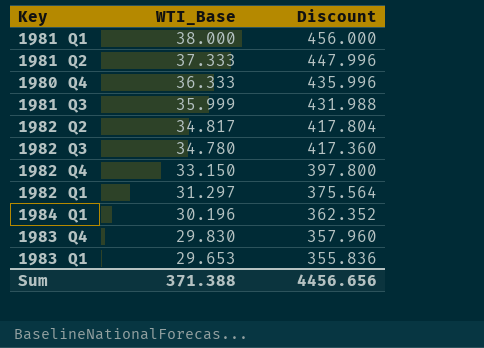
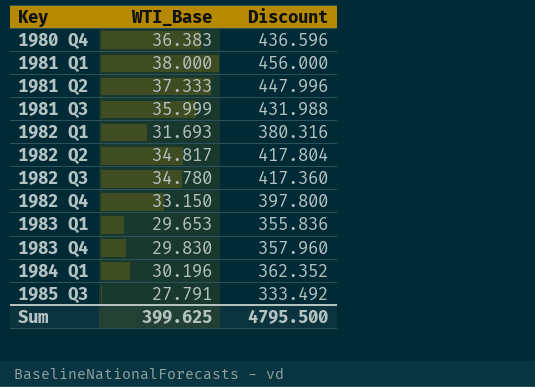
row order: WTI_Base descending -> Key ascending
1980 Q4 | WTI_Base: 36.333 -> 36.383
1980 Q4 | Discount: 435.996 -> 436.596
1982 Q1 | WTI_Base: 31.297 -> 31.693
1982 Q1 | Discount: 375.564 -> 380.316
row 1985 Q3: none -> 27.791 | 333.492
Sum | WTI_Base: 371.388 -> 399.625
Sum | Discount: 4456.656 -> 4795.500

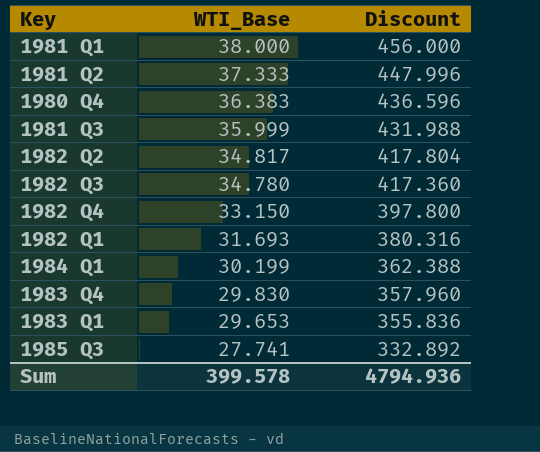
row order: Key ascending -> WTI_Base descending
1984 Q1 | WTI_Base: 30.196 -> 30.199
1984 Q1 | Discount: 362.352 -> 362.388
1985 Q3 | WTI_Base: 27.791 -> 27.741
1985 Q3 | Discount: 333.492 -> 332.892
Sum | WTI_Base: 399.625 -> 399.578
Sum | Discount: 4795.500 -> 4794.936

